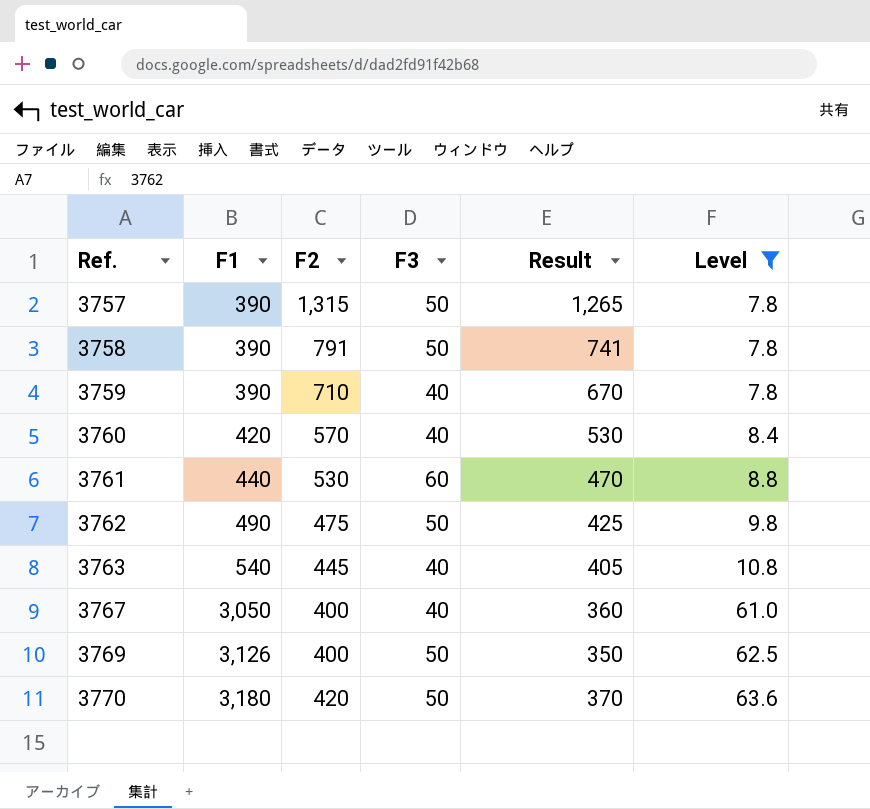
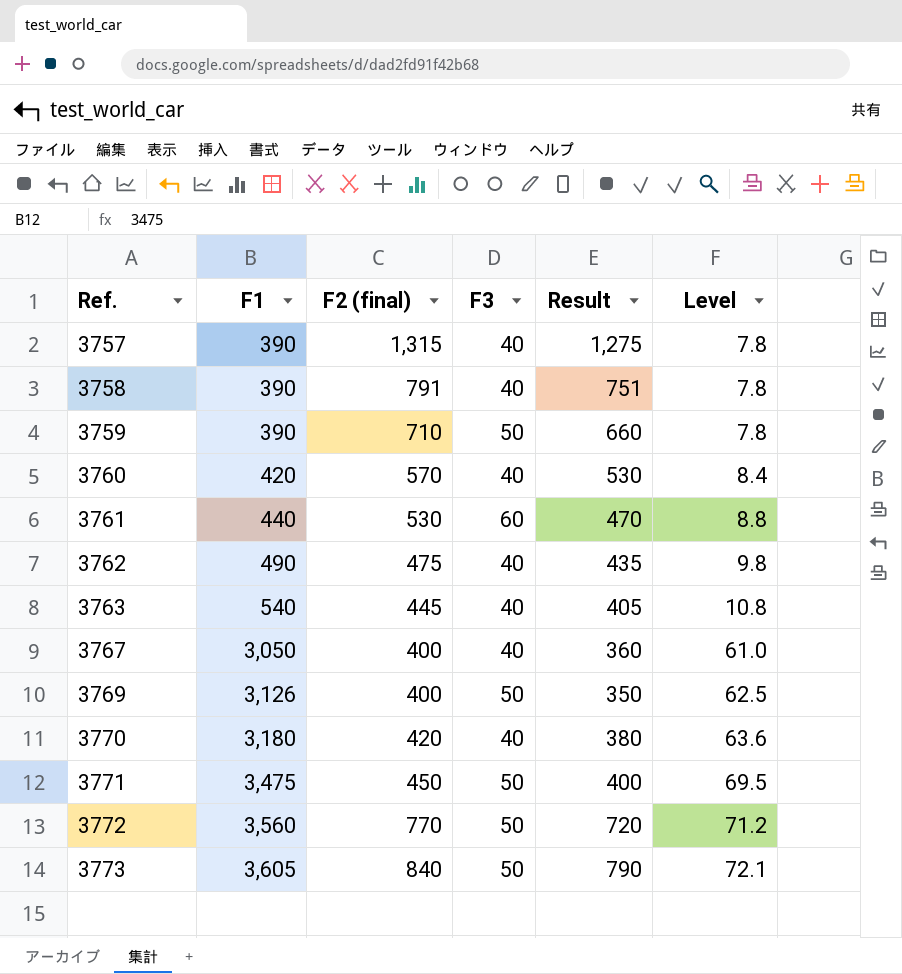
filter: Level <= 63.6 -> none
column name: F2 -> F2 (final)
3757 | F3: 50 -> 40
3757 | Result: 1,265 -> 1,275
3758 | F3: 50 -> 40
3758 | Result: 741 -> 751
3759 | F3: 40 -> 50
3759 | Result: 670 -> 660
3762 | F3: 50 -> 40
3762 | Result: 425 -> 435
3770 | F3: 50 -> 40
3770 | Result: 370 -> 380

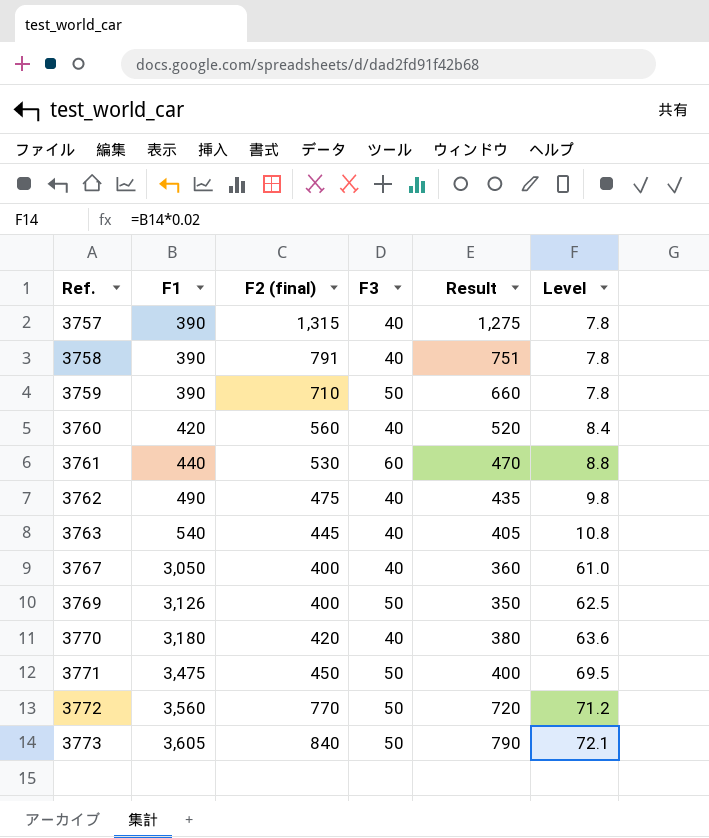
3760 | F2 (final): 570 -> 560
3760 | Result: 530 -> 520

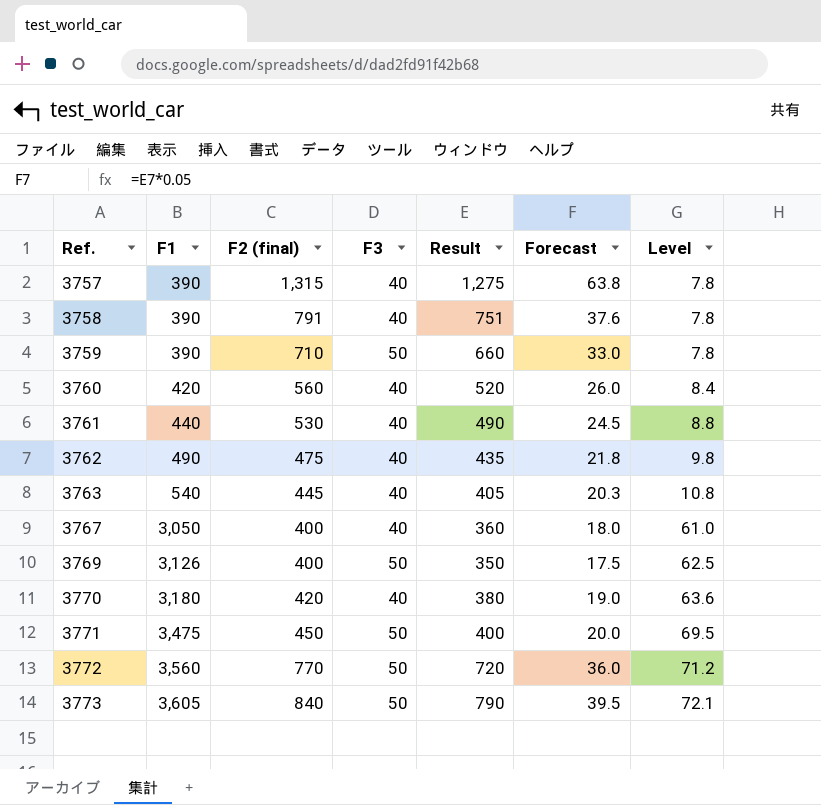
column Forecast | formula: none -> [Result] * 0.05
3761 | F3: 60 -> 40
3761 | Result: 470 -> 490

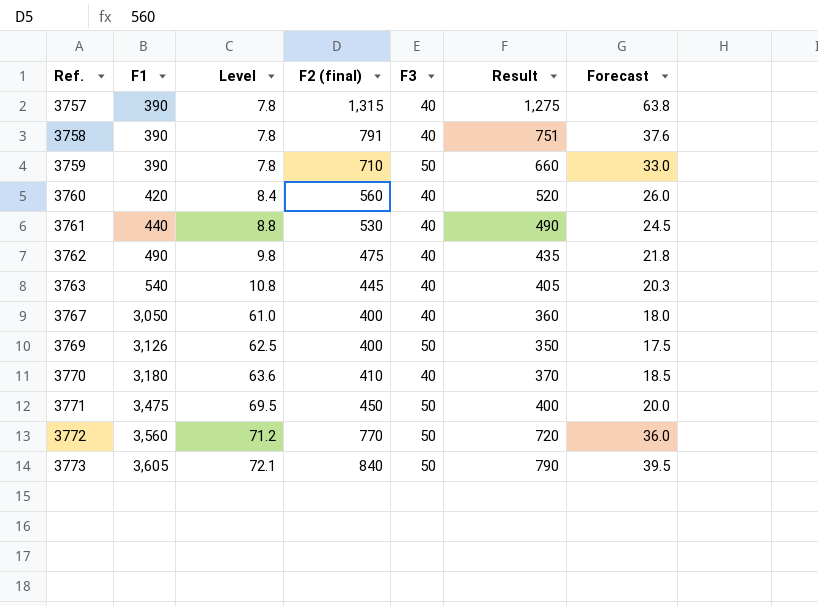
column Level | position: 7 -> 3
3770 | F2 (final): 420 -> 410
3770 | Result: 380 -> 370
3770 | Forecast: 19.0 -> 18.5

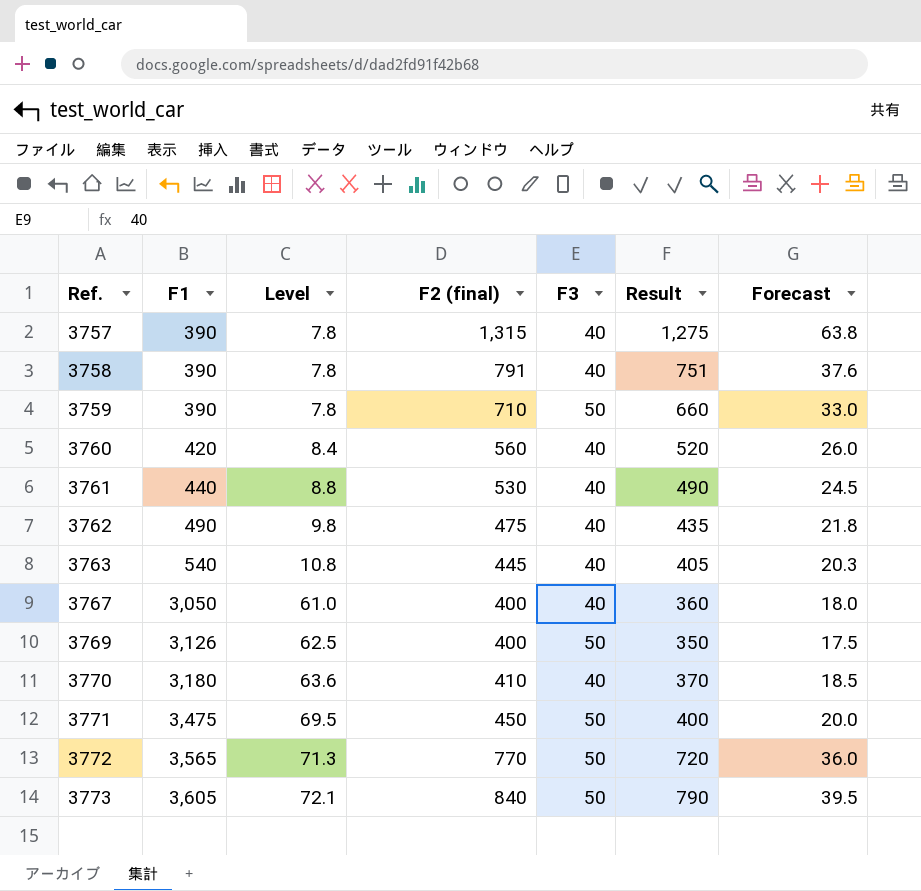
3772 | F1: 3,560 -> 3,565
3772 | Level: 71.2 -> 71.3

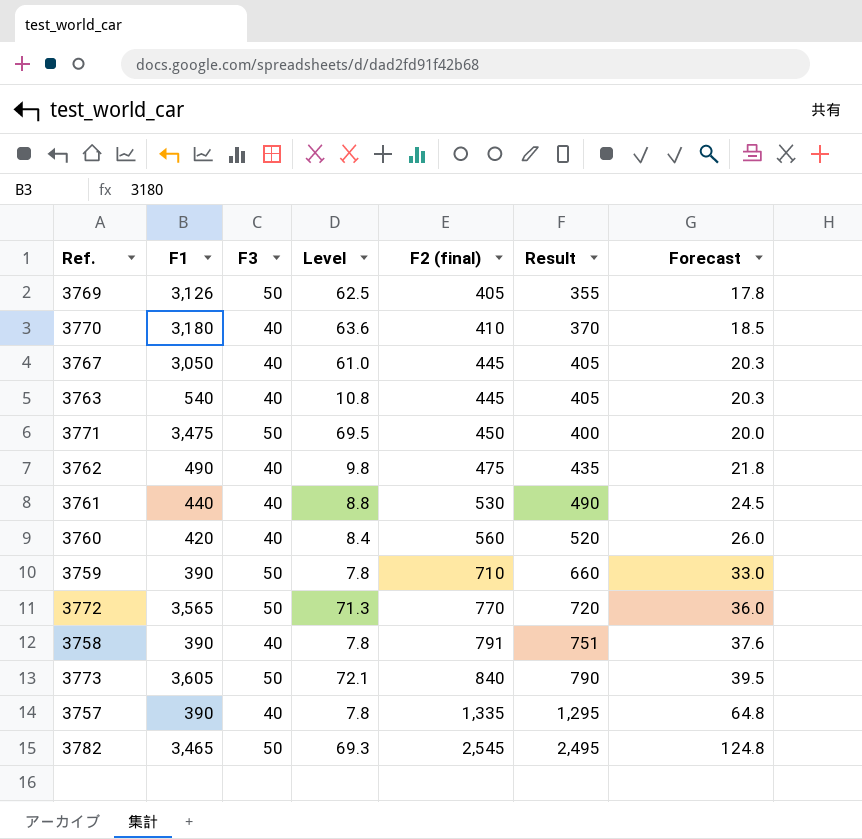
row order: Ref. ascending -> F2 (final) ascending
column F3 | position: 5 -> 3
3769 | F2 (final): 400 -> 405
3769 | Result: 350 -> 355
3769 | Forecast: 17.5 -> 17.8
3767 | F2 (final): 400 -> 445
3767 | Result: 360 -> 405
3767 | Forecast: 18.0 -> 20.3
3757 | F2 (final): 1,315 -> 1,335
3757 | Result: 1,275 -> 1,295
3757 | Forecast: 63.8 -> 64.8
row 3782: none -> 3,465 | 50 | 69.3 | 2,545 | 2,495 | 124.8

